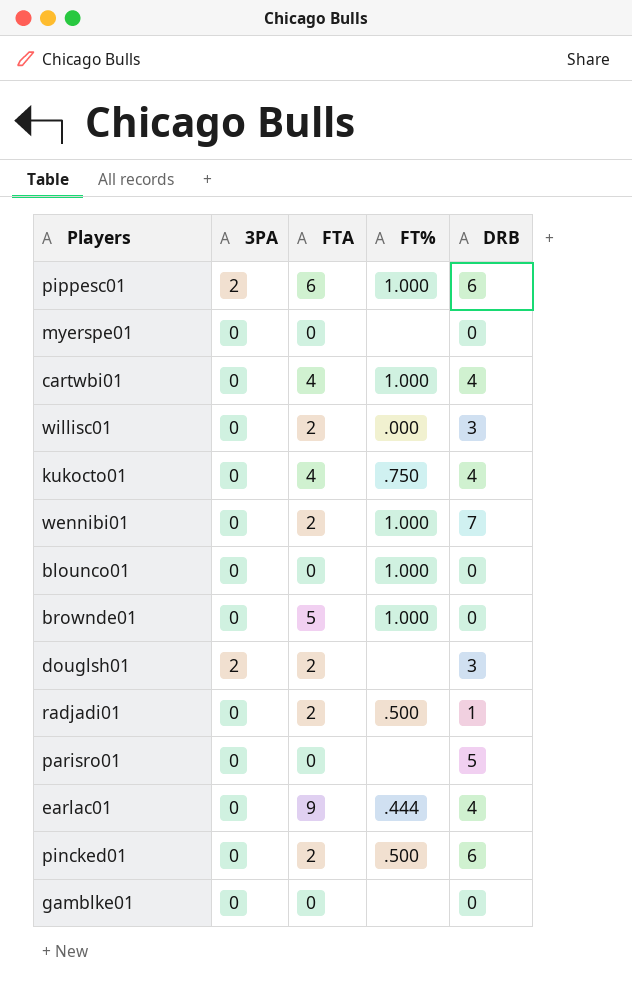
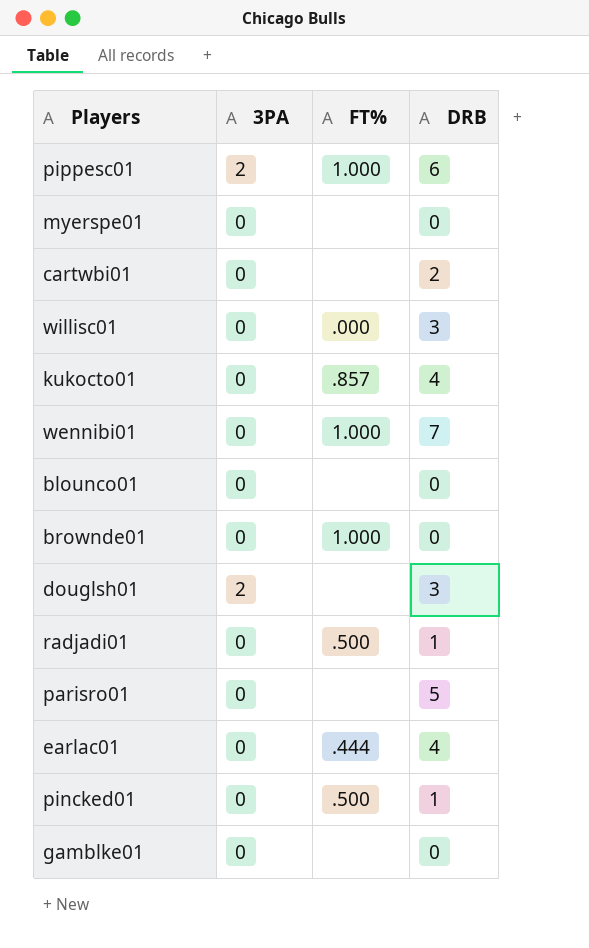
column FTA | position: 3 -> none
cartwbi01 | FT%: 1.000 -> none
cartwbi01 | DRB: 4 -> 2
kukocto01 | FT%: .750 -> .857
blounco01 | FT%: 1.000 -> none
pincked01 | DRB: 6 -> 1

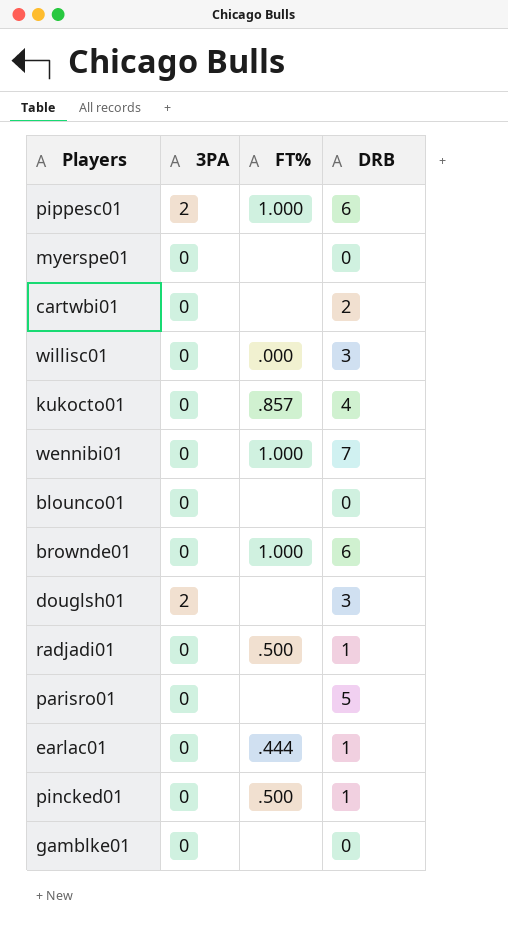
brownde01 | DRB: 0 -> 6
earlac01 | DRB: 4 -> 1

